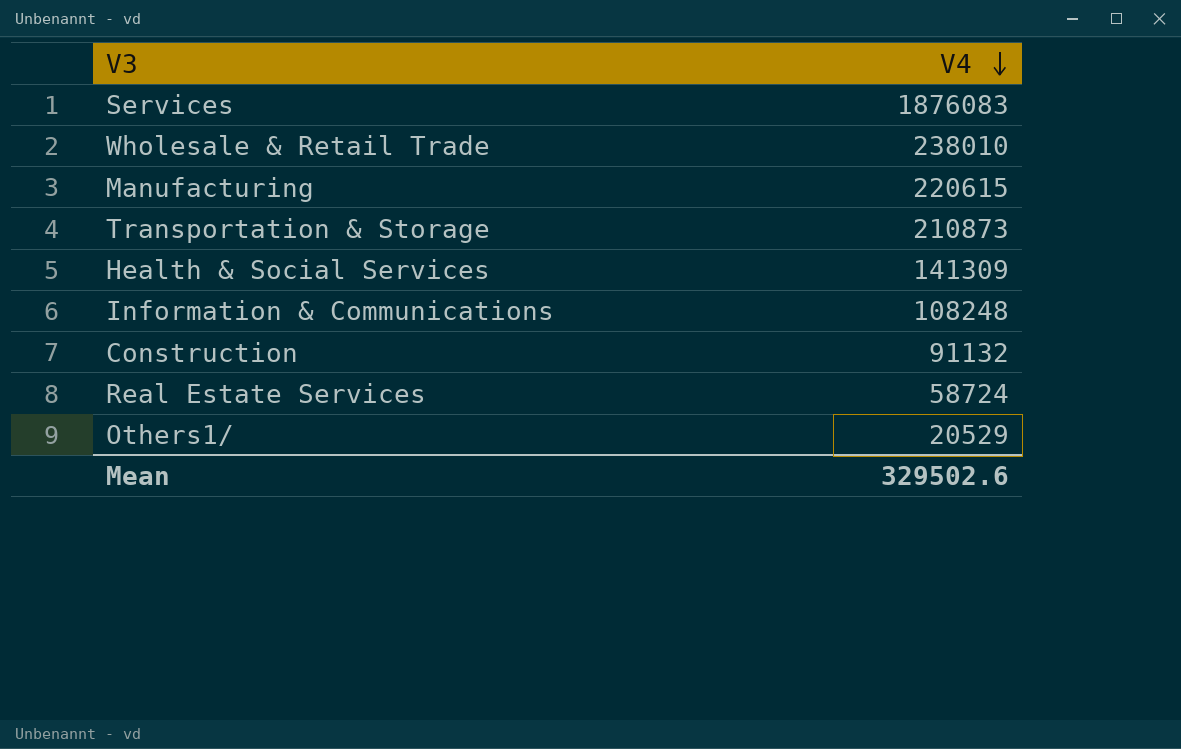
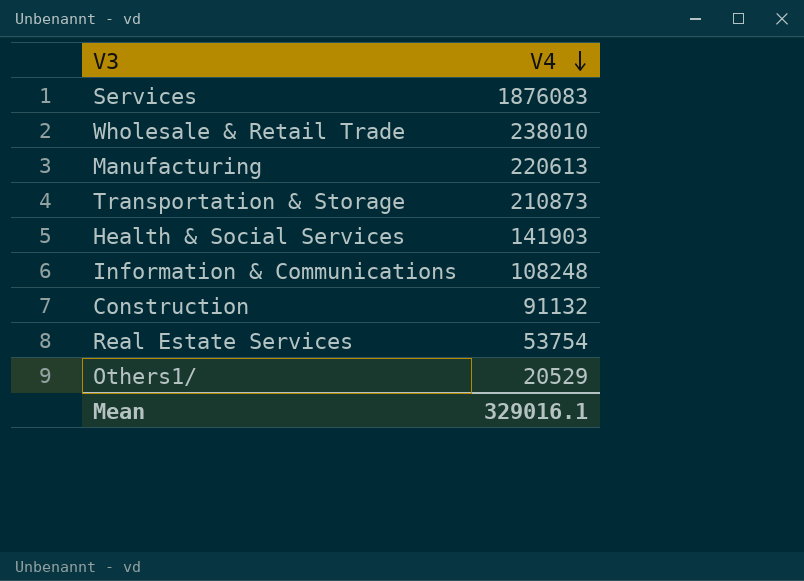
Manufacturing | V4: 220615 -> 220613
Health & Social Services | V4: 141309 -> 141903
Real Estate Services | V4: 58724 -> 53754
Mean | V4: 329502.6 -> 329016.1

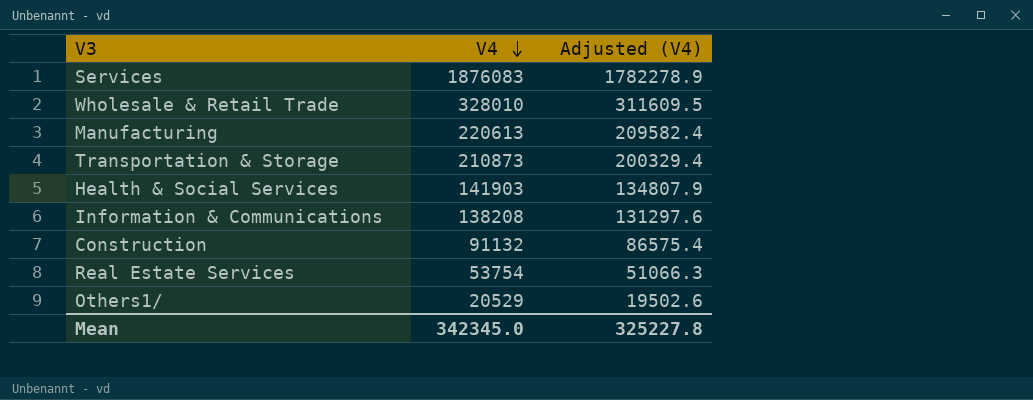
column Adjusted (V4) | formula: none -> [V4] * 0.95
Wholesale & Retail Trade | V4: 238010 -> 328010
Information & Communications | V4: 108248 -> 138208
Mean | V4: 329016.1 -> 342345.0

